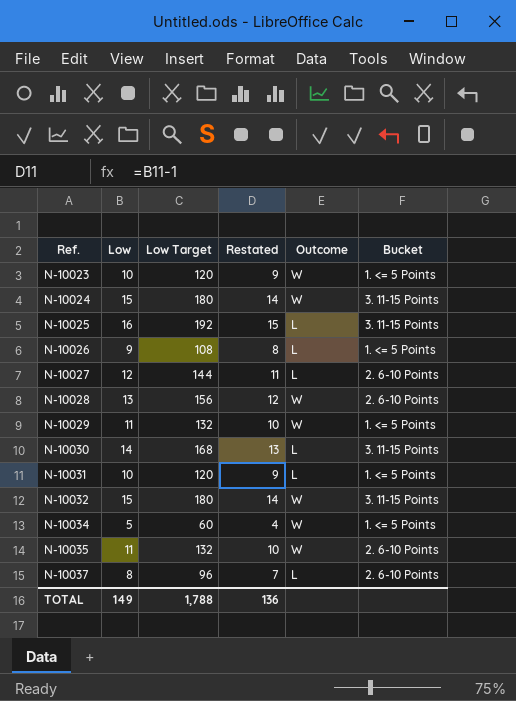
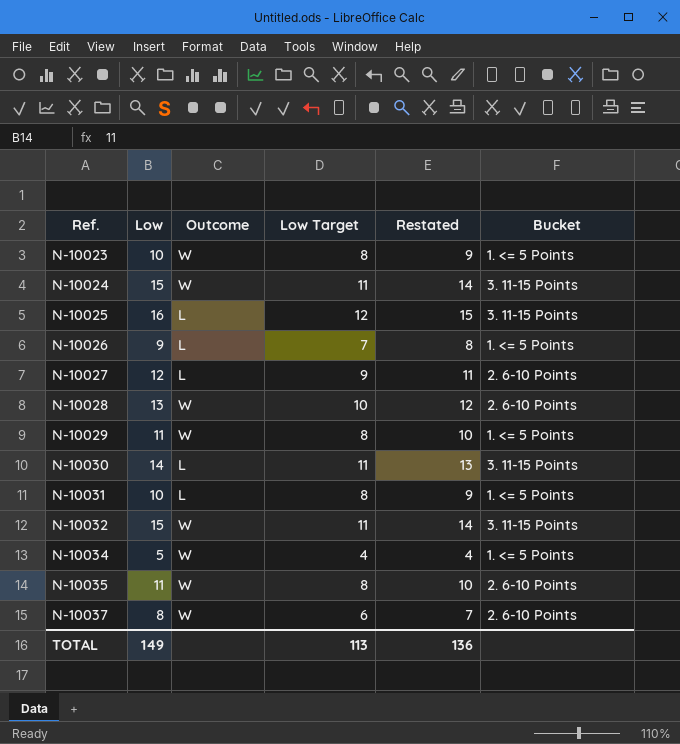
column Outcome | position: 5 -> 3
column Low Target | formula: [Low] * 12 -> [Low] * 0.75
N-10037 | Outcome: L -> W
TOTAL | Low Target: 1,788 -> 113

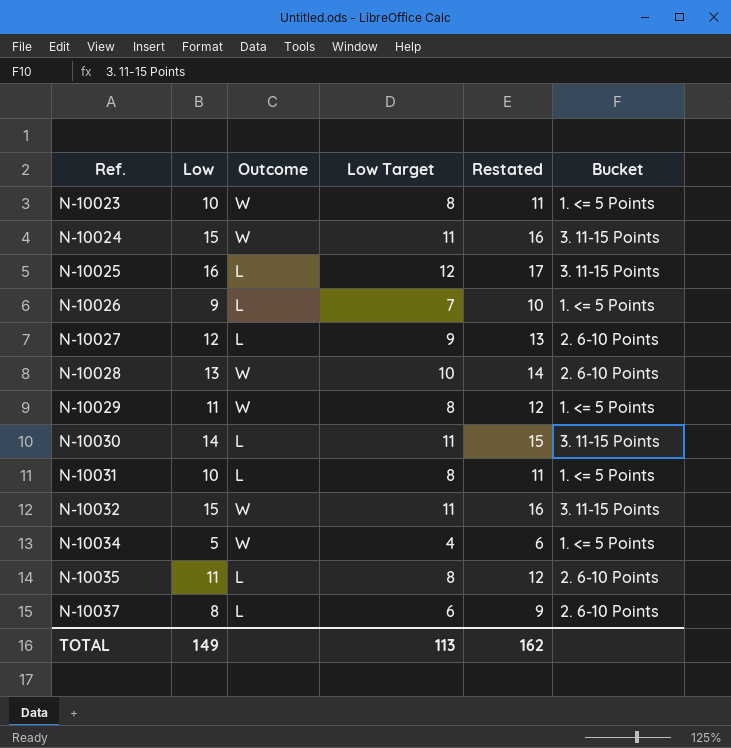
column Restated | formula: [Low] - 1 -> [Low] + 1
N-10035 | Outcome: W -> L
N-10037 | Outcome: W -> L
TOTAL | Restated: 136 -> 162

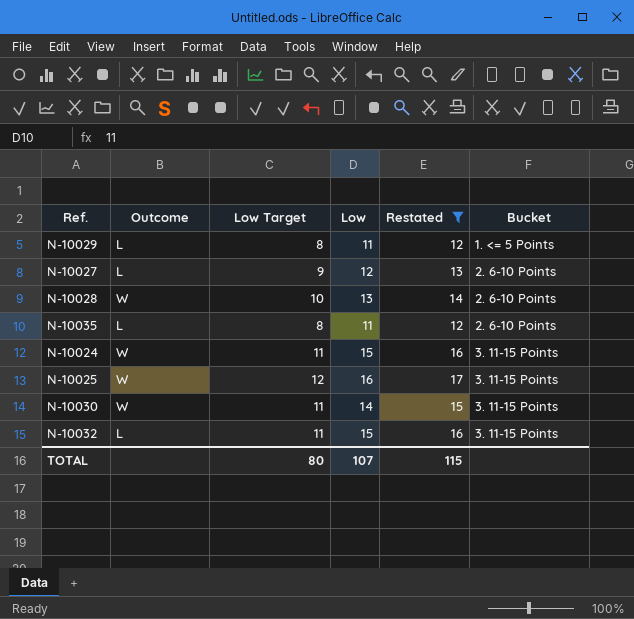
filter: none -> Restated >= 12
row order: Ref. ascending -> Bucket ascending
column Low | position: 2 -> 4
N-10029 | Outcome: W -> L
N-10025 | Outcome: L -> W
N-10030 | Outcome: L -> W
N-10032 | Outcome: W -> L
TOTAL | Low Target: 113 -> 80
TOTAL | Low: 149 -> 107
TOTAL | Restated: 162 -> 115

